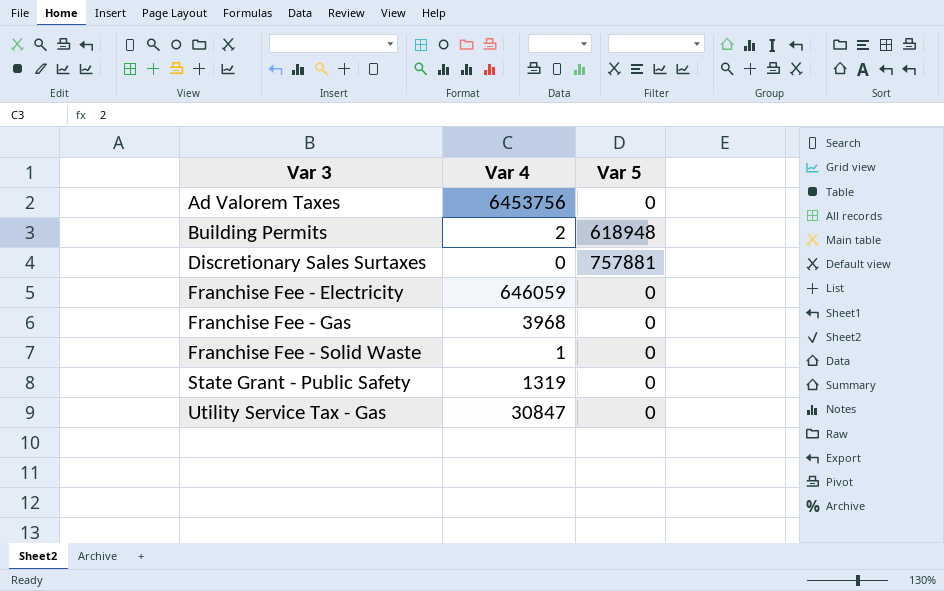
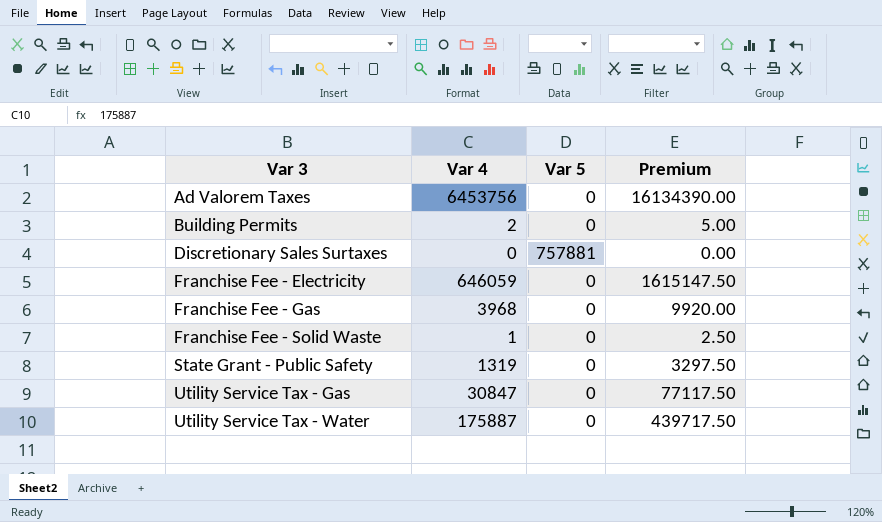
column Premium | formula: none -> [Var 4] * 2.5
Building Permits | Var 5: 618948 -> 0
row Utility Service Tax - Water: none -> 175887 | 0 | 439717.50

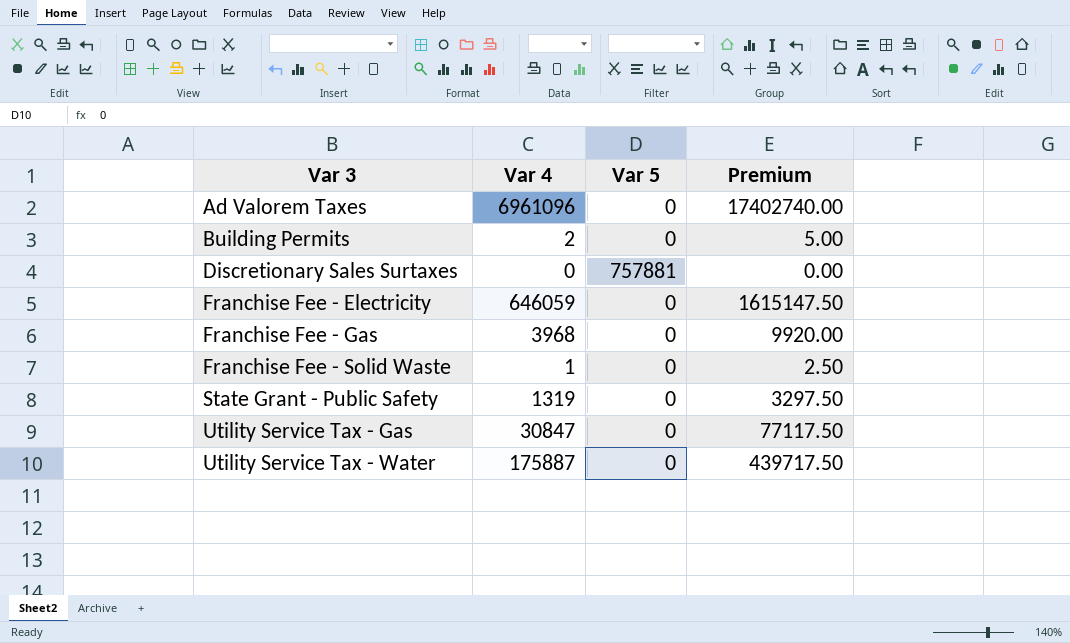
Ad Valorem Taxes | Var 4: 6453756 -> 6961096
Ad Valorem Taxes | Premium: 16134390.00 -> 17402740.00

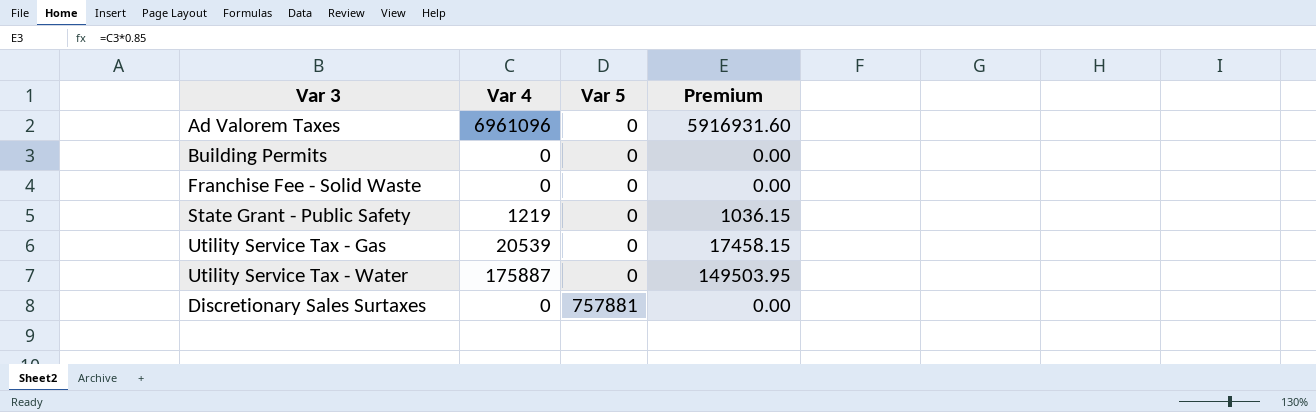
row order: Var 3 ascending -> Var 5 ascending
column Premium | formula: [Var 4] * 2.5 -> [Var 4] * 0.85
row Franchise Fee - Electricity: 646059 | 0 | 1615147.50 -> none
row Franchise Fee - Gas: 3968 | 0 | 9920.00 -> none
Building Permits | Var 4: 2 -> 0
Franchise Fee - Solid Waste | Var 4: 1 -> 0
State Grant - Public Safety | Var 4: 1319 -> 1219
Utility Service Tax - Gas | Var 4: 30847 -> 20539

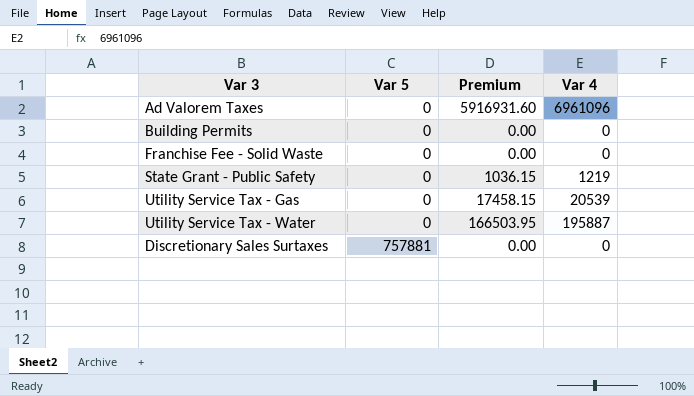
column Var 4 | position: 2 -> 4
Utility Service Tax - Water | Premium: 149503.95 -> 166503.95
Utility Service Tax - Water | Var 4: 175887 -> 195887

